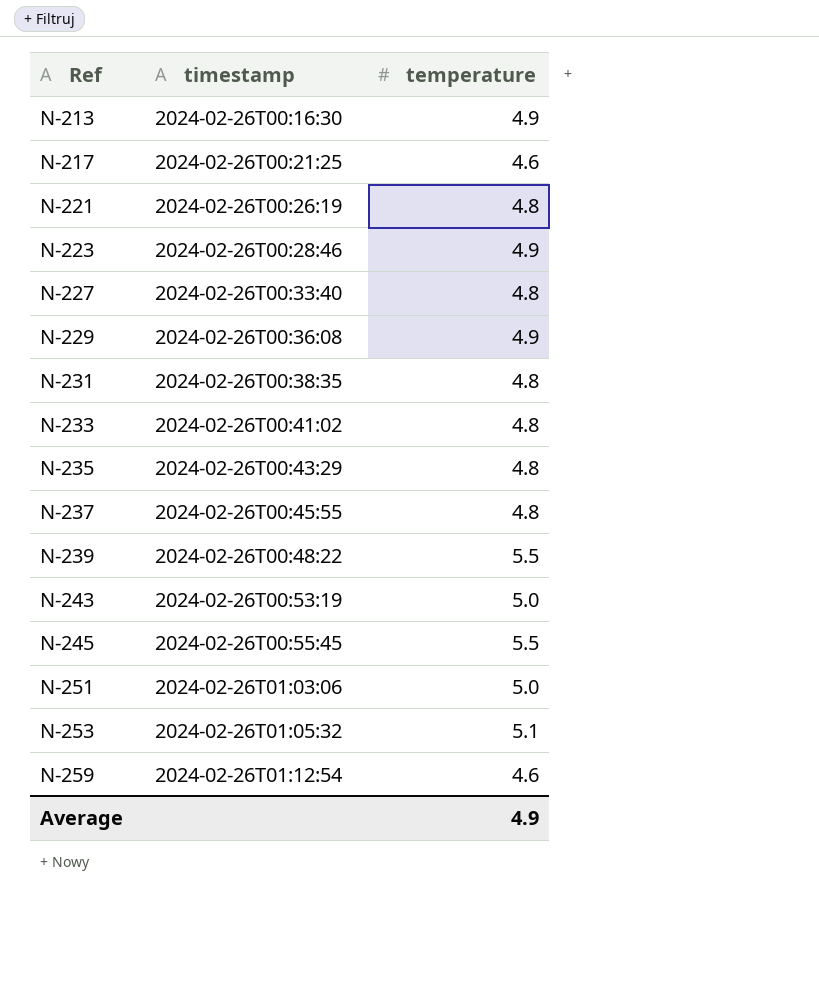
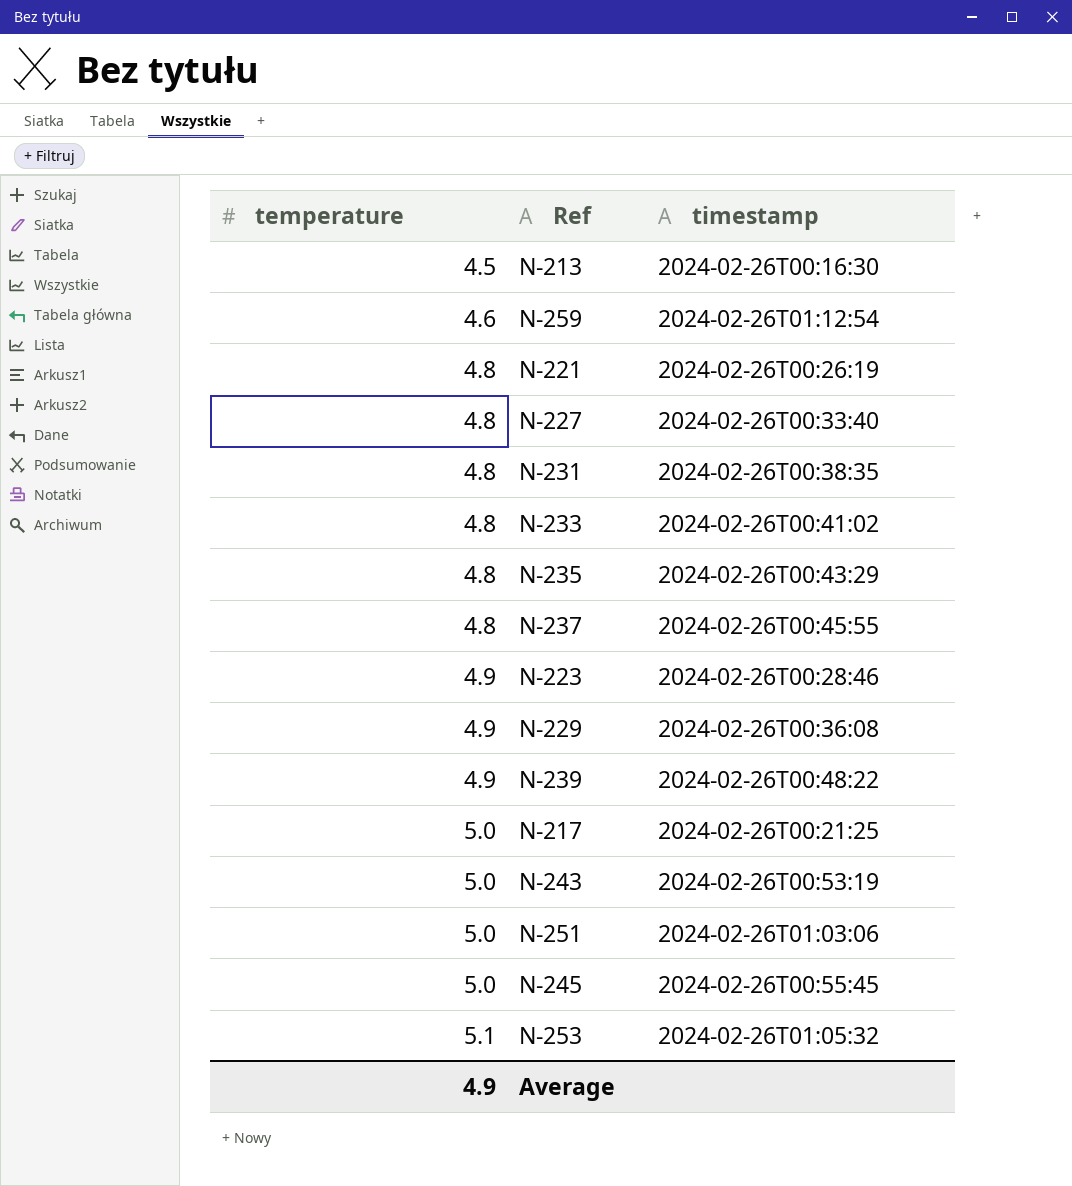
row order: Ref ascending -> temperature ascending
column temperature | position: 3 -> 1
N-213 | temperature: 4.9 -> 4.5
N-239 | temperature: 5.5 -> 4.9
N-217 | temperature: 4.6 -> 5.0
N-245 | temperature: 5.5 -> 5.0

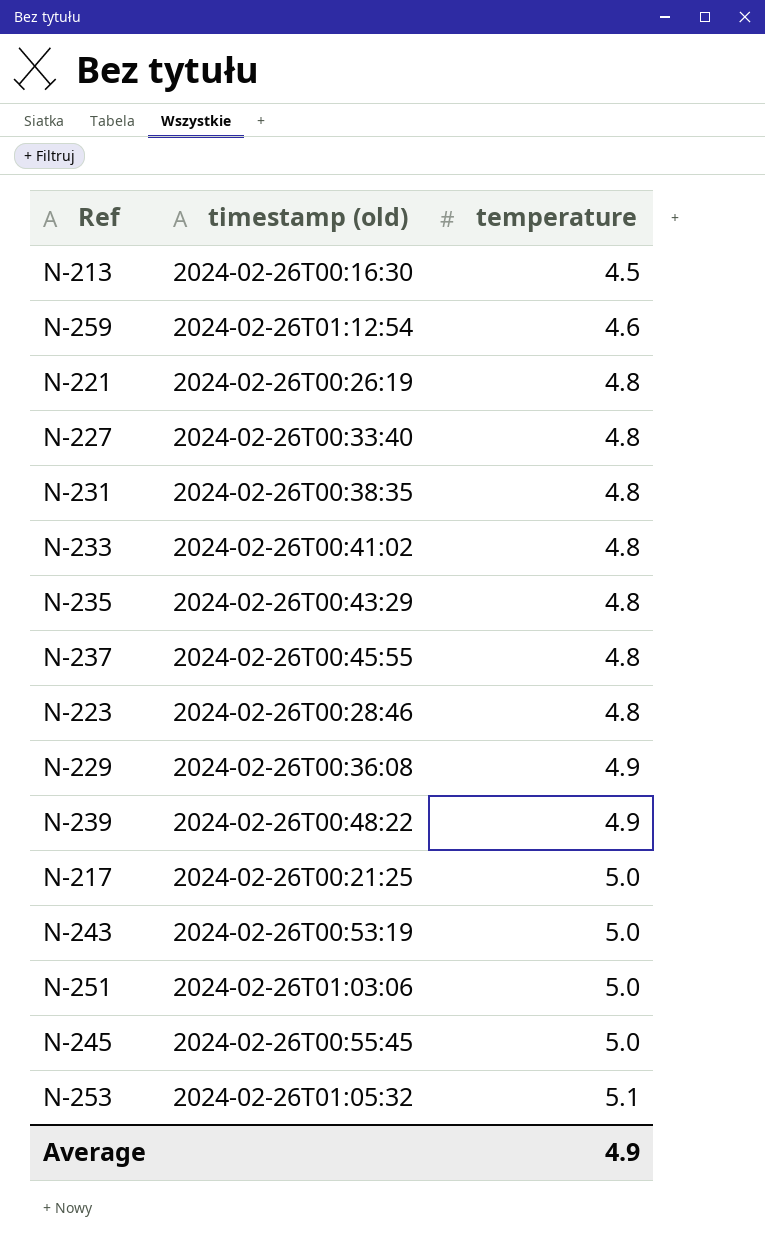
column name: timestamp -> timestamp (old)
column temperature | position: 1 -> 3
N-223 | temperature: 4.9 -> 4.8

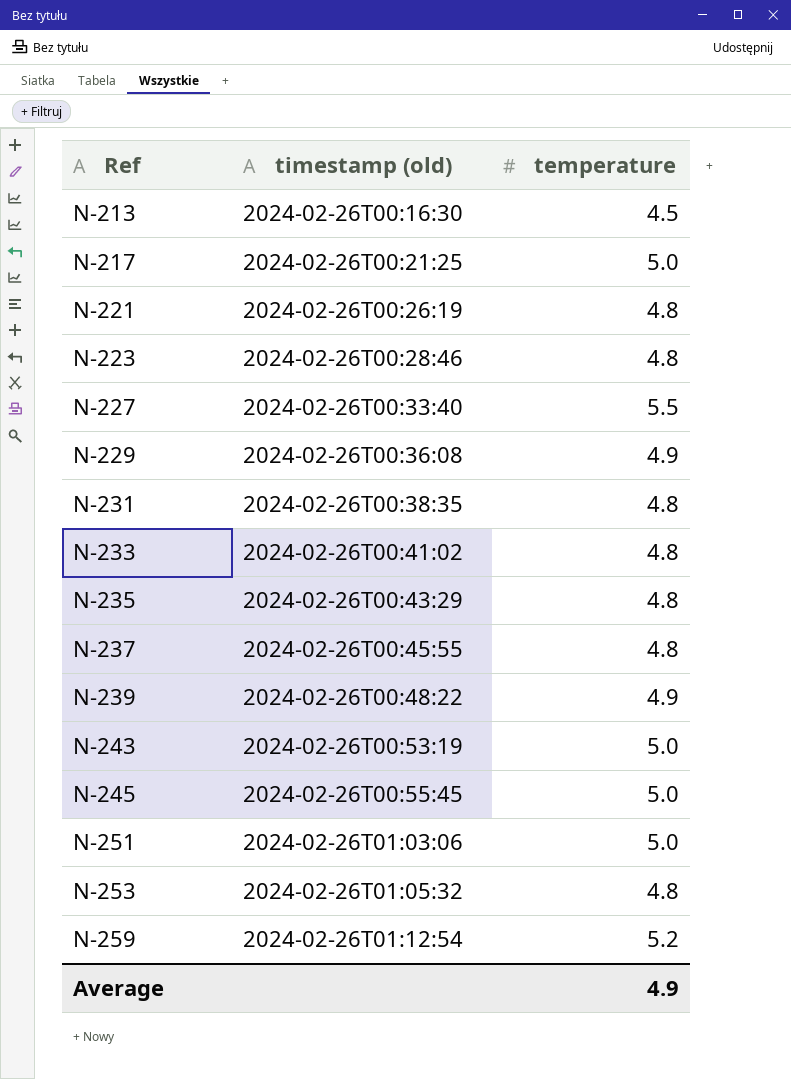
row order: temperature ascending -> Ref ascending
N-227 | temperature: 4.8 -> 5.5
N-253 | temperature: 5.1 -> 4.8
N-259 | temperature: 4.6 -> 5.2

